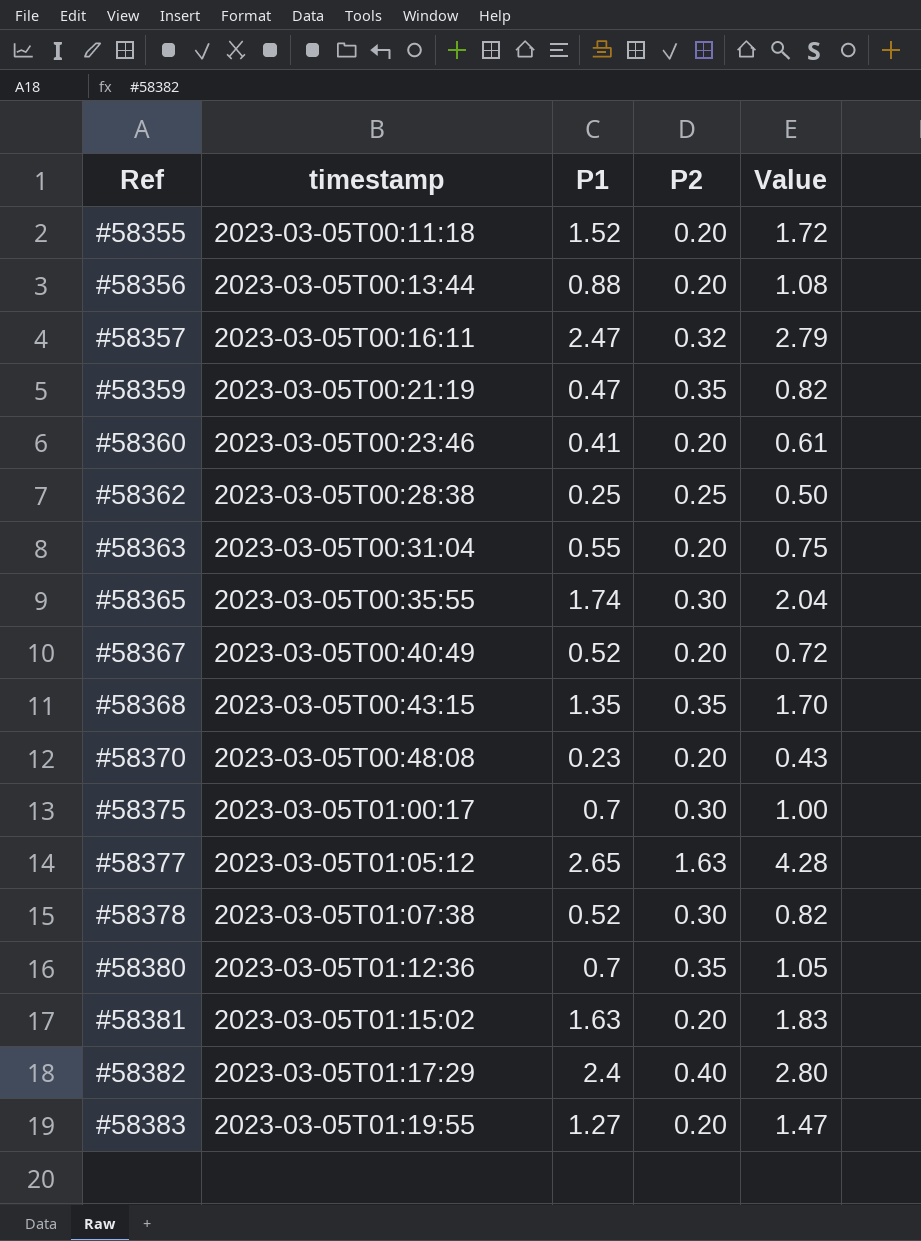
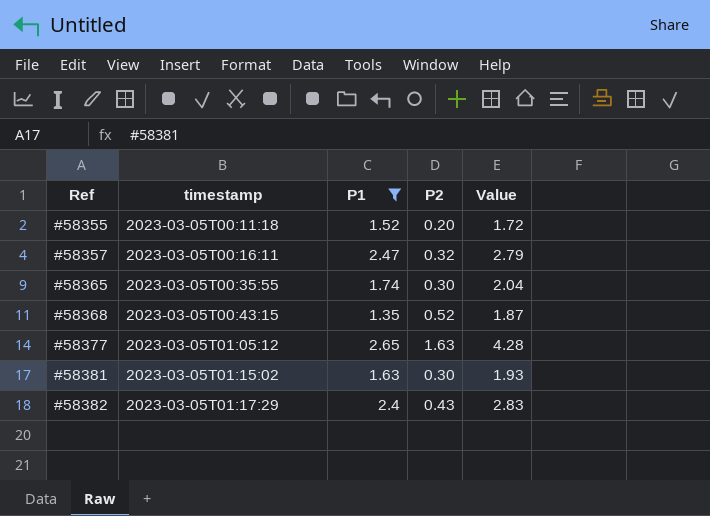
filter: none -> P1 >= 1.35
#58368 | P2: 0.35 -> 0.52
#58368 | Value: 1.70 -> 1.87
#58381 | P2: 0.20 -> 0.30
#58381 | Value: 1.83 -> 1.93
#58382 | P2: 0.40 -> 0.43
#58382 | Value: 2.80 -> 2.83

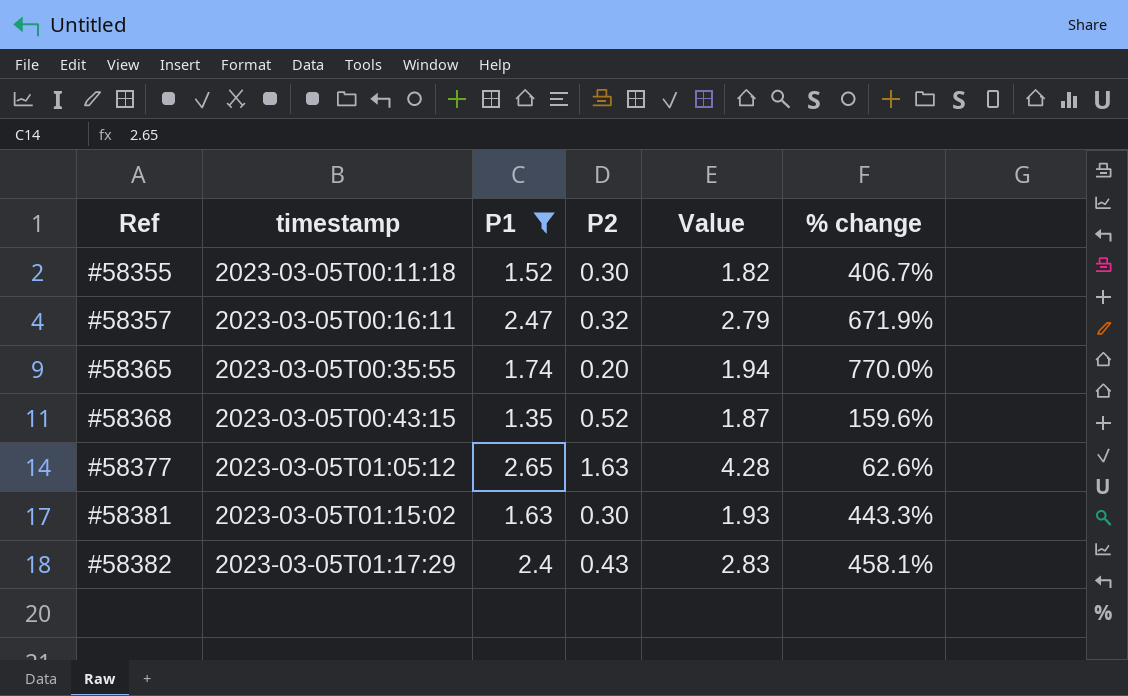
column % change | formula: none -> ([P1] - [P2]) / [P2]
#58355 | P2: 0.20 -> 0.30
#58355 | Value: 1.72 -> 1.82
#58365 | P2: 0.30 -> 0.20
#58365 | Value: 2.04 -> 1.94

